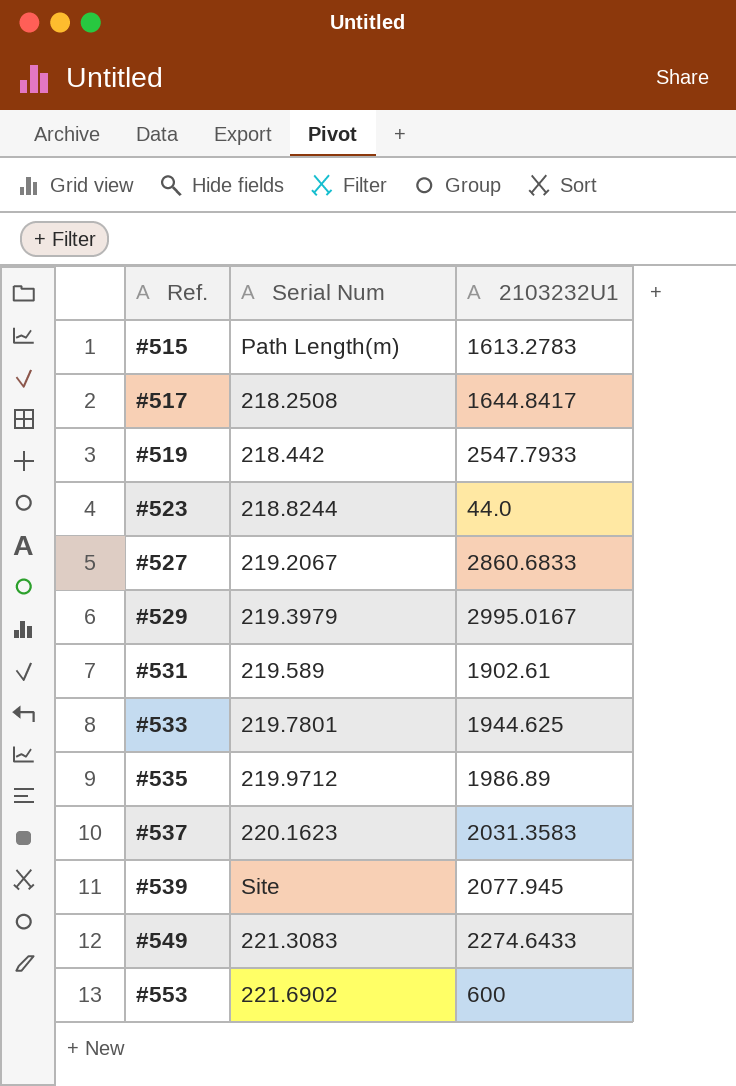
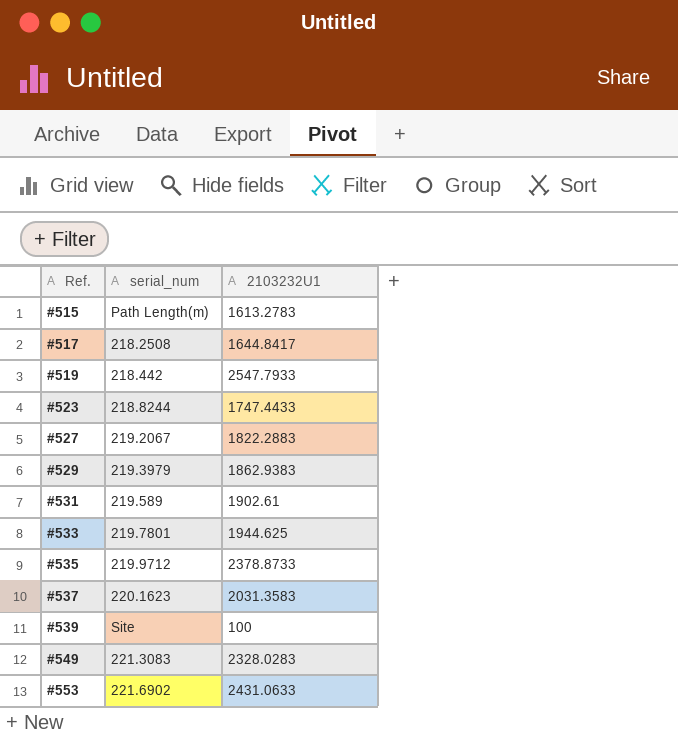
column name: Serial Num -> serial_num
#523 | 2103232U1: 44.0 -> 1747.4433
#527 | 2103232U1: 2860.6833 -> 1822.2883
#529 | 2103232U1: 2995.0167 -> 1862.9383
#535 | 2103232U1: 1986.89 -> 2378.8733
#539 | 2103232U1: 2077.945 -> 100
#549 | 2103232U1: 2274.6433 -> 2328.0283
#553 | 2103232U1: 600 -> 2431.0633

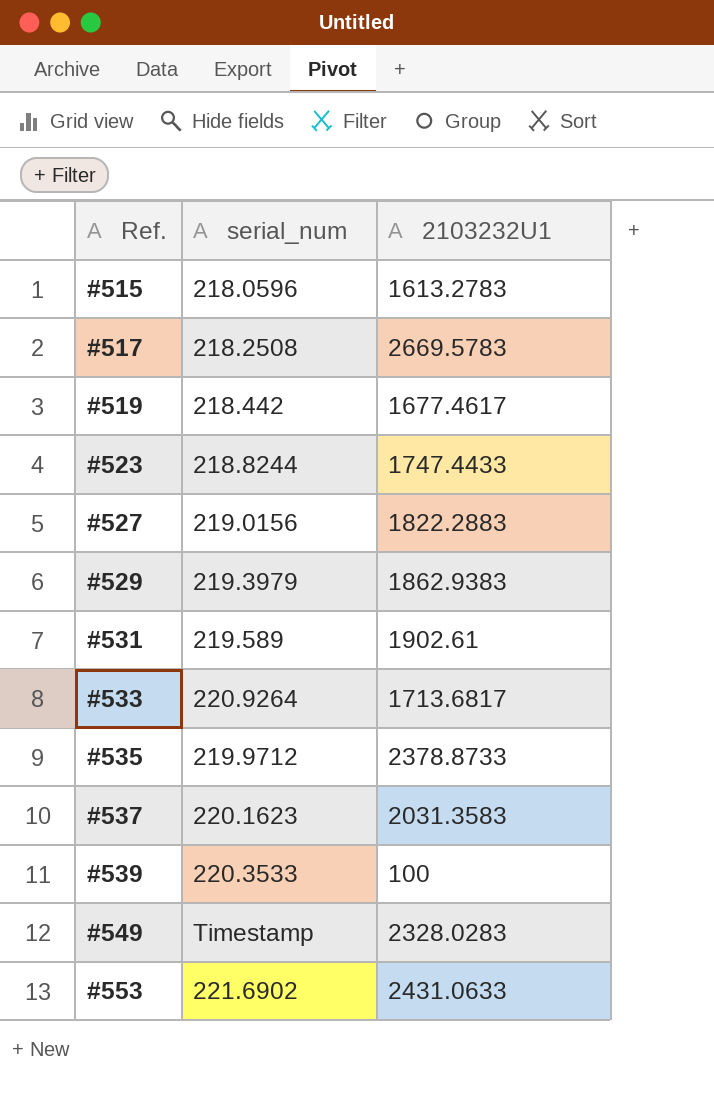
#515 | serial_num: Path Length(m) -> 218.0596
#517 | 2103232U1: 1644.8417 -> 2669.5783
#519 | 2103232U1: 2547.7933 -> 1677.4617
#527 | serial_num: 219.2067 -> 219.0156
#533 | serial_num: 219.7801 -> 220.9264
#533 | 2103232U1: 1944.625 -> 1713.6817
#539 | serial_num: Site -> 220.3533
#549 | serial_num: 221.3083 -> Timestamp

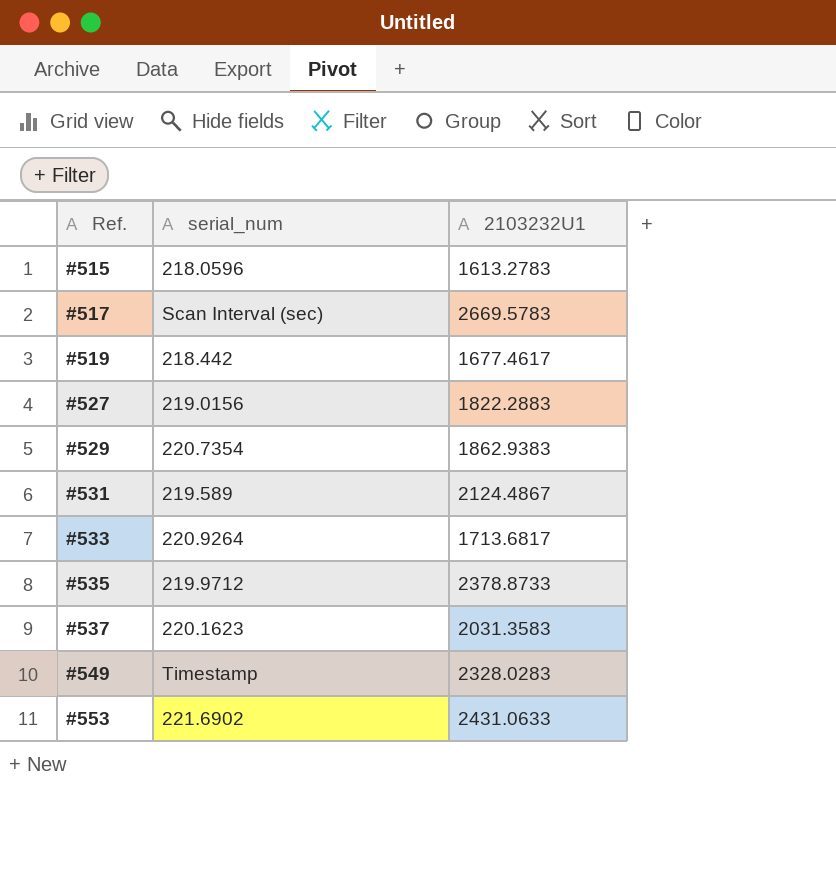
row #523: 218.8244 | 1747.4433 -> none
row #539: 220.3533 | 100 -> none
#517 | serial_num: 218.2508 -> Scan Interval (sec)
#529 | serial_num: 219.3979 -> 220.7354
#531 | 2103232U1: 1902.61 -> 2124.4867

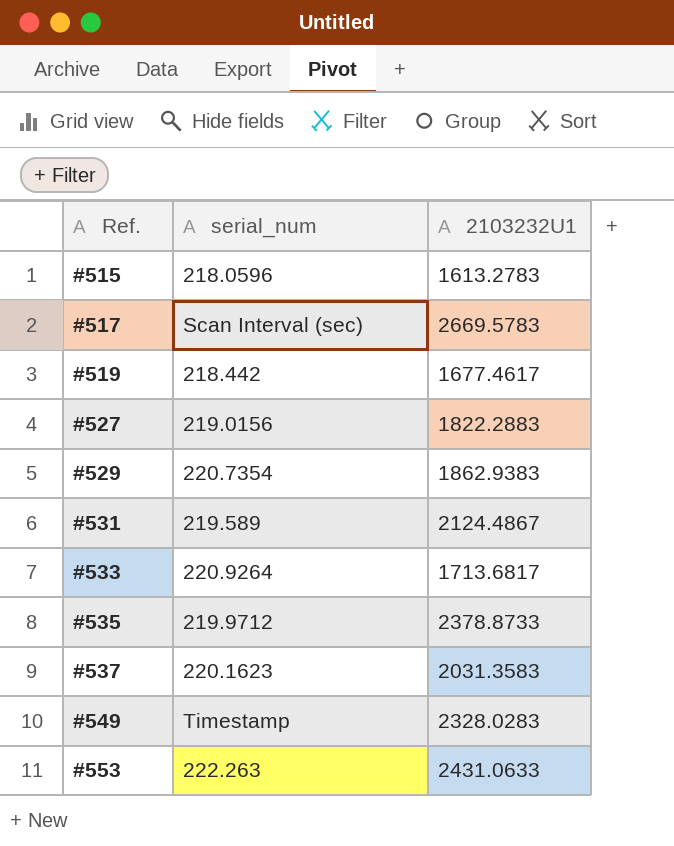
#553 | serial_num: 221.6902 -> 222.263

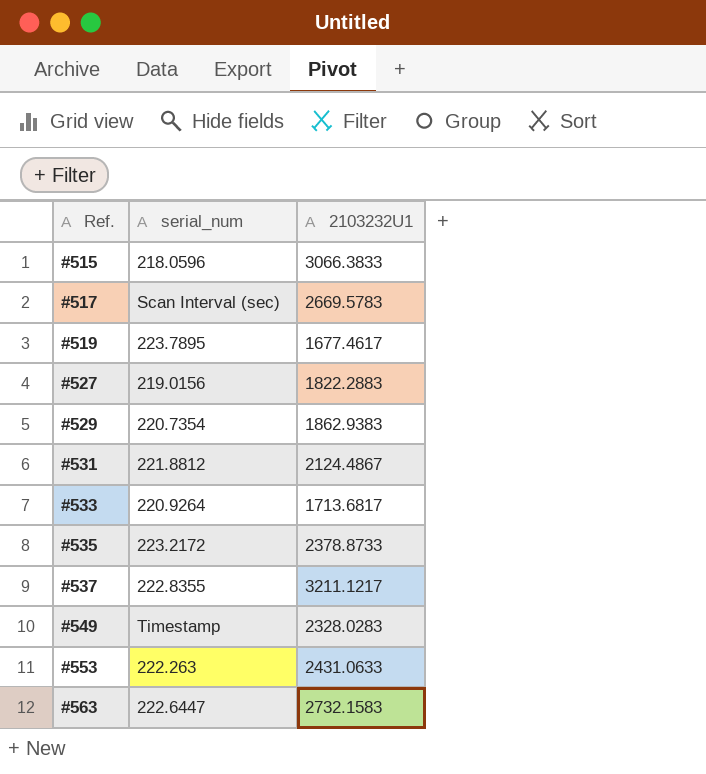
#515 | 2103232U1: 1613.2783 -> 3066.3833
#519 | serial_num: 218.442 -> 223.7895
#531 | serial_num: 219.589 -> 221.8812
#535 | serial_num: 219.9712 -> 223.2172
#537 | serial_num: 220.1623 -> 222.8355
#537 | 2103232U1: 2031.3583 -> 3211.1217
row #563: none -> 222.6447 | 2732.1583

